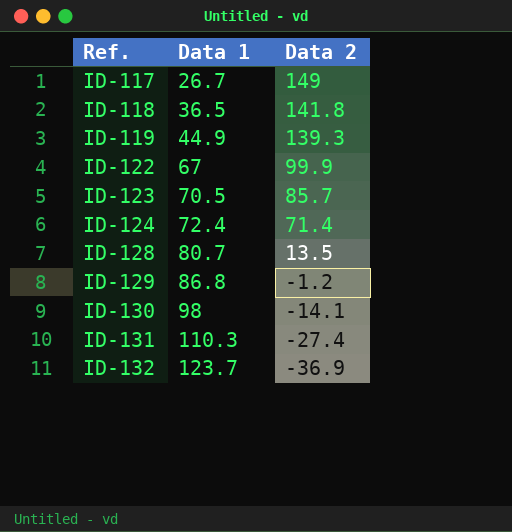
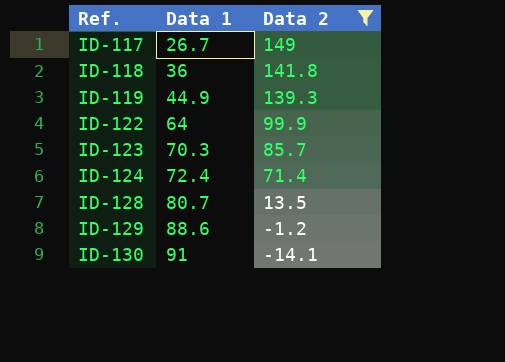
filter: none -> Data 2 >= -14.1
ID-118 | Data 1: 36.5 -> 36
ID-122 | Data 1: 67 -> 64
ID-123 | Data 1: 70.5 -> 70.3
ID-129 | Data 1: 86.8 -> 88.6
ID-130 | Data 1: 98 -> 91

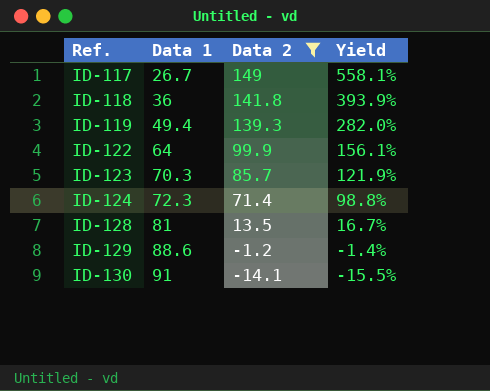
column Yield | formula: none -> [Data 2] / [Data 1]
ID-119 | Data 1: 44.9 -> 49.4
ID-124 | Data 1: 72.4 -> 72.3
ID-128 | Data 1: 80.7 -> 81

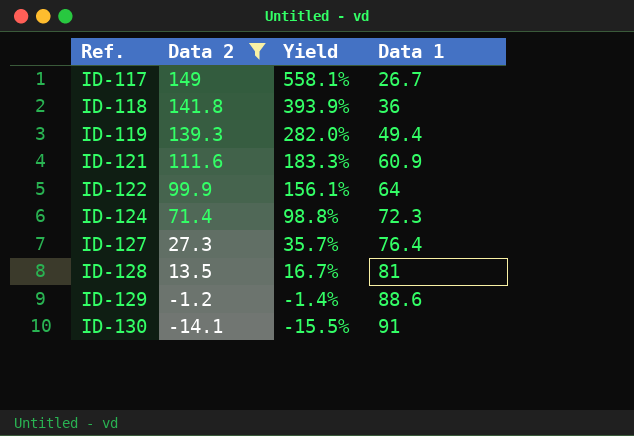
column Data 1 | position: 2 -> 4
row ID-123: 70.3 | 85.7 | 121.9% -> none
row ID-121: none -> 111.6 | 183.3% | 60.9
row ID-127: none -> 27.3 | 35.7% | 76.4

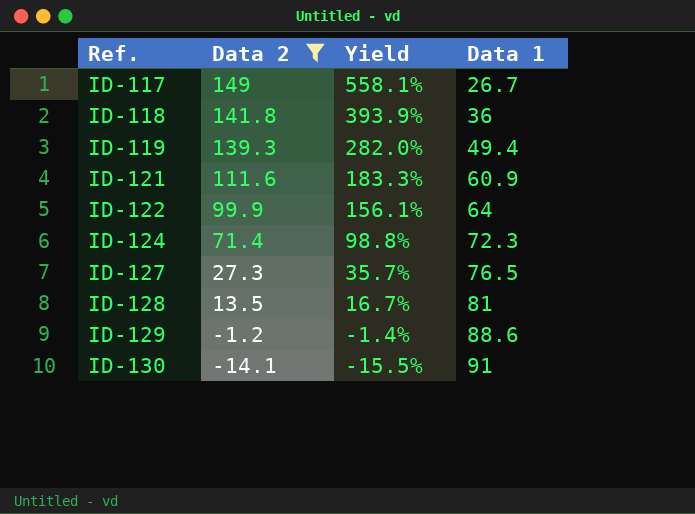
ID-127 | Data 1: 76.4 -> 76.5

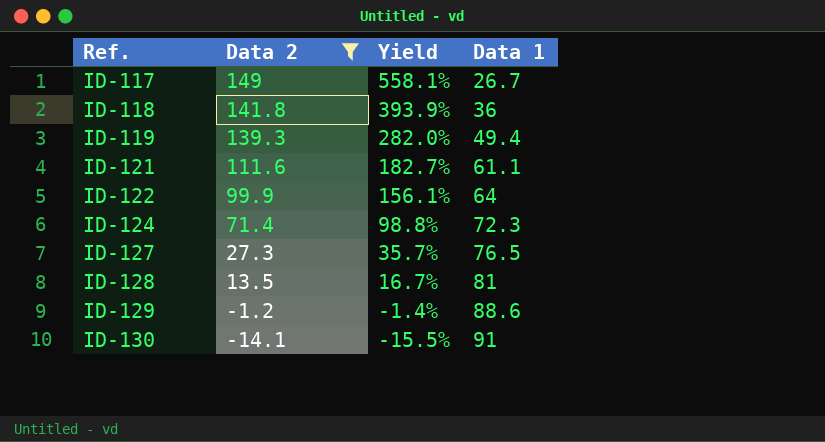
ID-121 | Yield: 183.3% -> 182.7%
ID-121 | Data 1: 60.9 -> 61.1

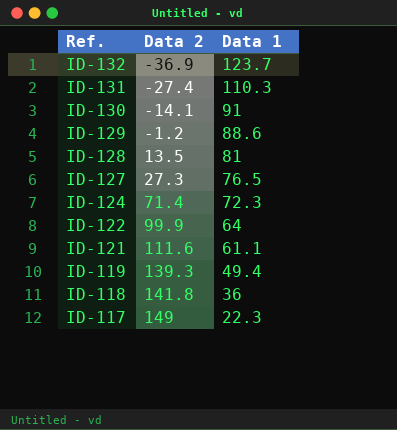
filter: Data 2 >= -14.1 -> none
row order: Ref. ascending -> Ref. descending
column Yield | formula: [Data 2] / [Data 1] -> none
ID-117 | Data 1: 26.7 -> 22.3

